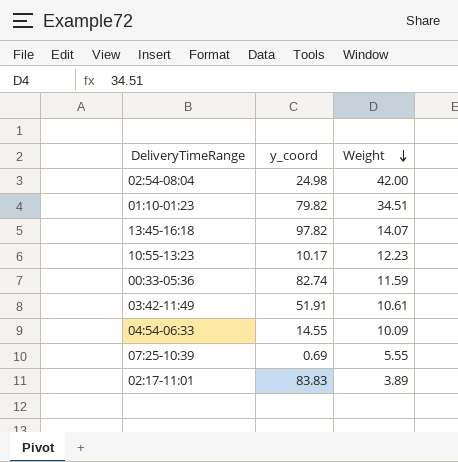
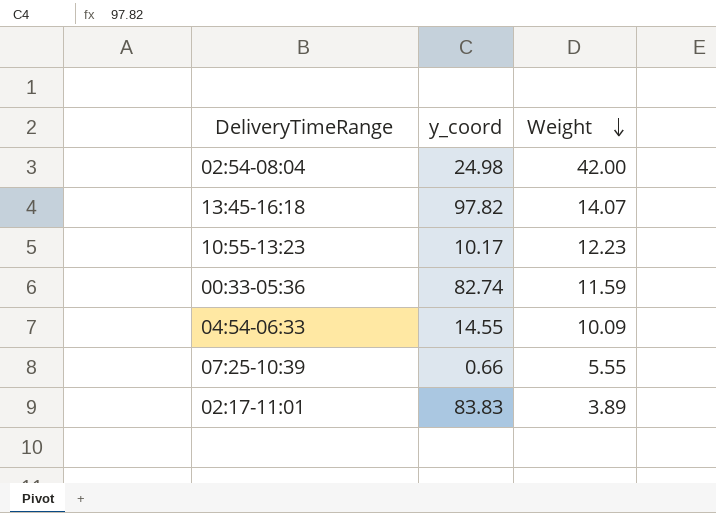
row 01:10-01:23: 79.82 | 34.51 -> none
row 03:42-11:49: 51.91 | 10.61 -> none
07:25-10:39 | y_coord: 0.69 -> 0.66

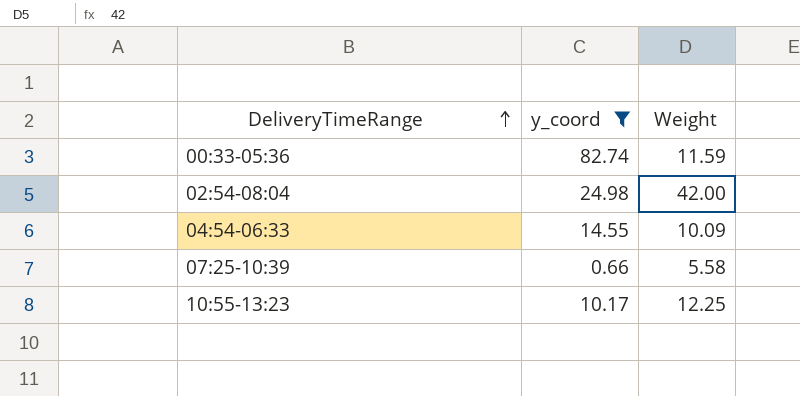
filter: none -> y_coord <= 82.74
row order: Weight descending -> DeliveryTimeRange ascending
07:25-10:39 | Weight: 5.55 -> 5.58
10:55-13:23 | Weight: 12.23 -> 12.25

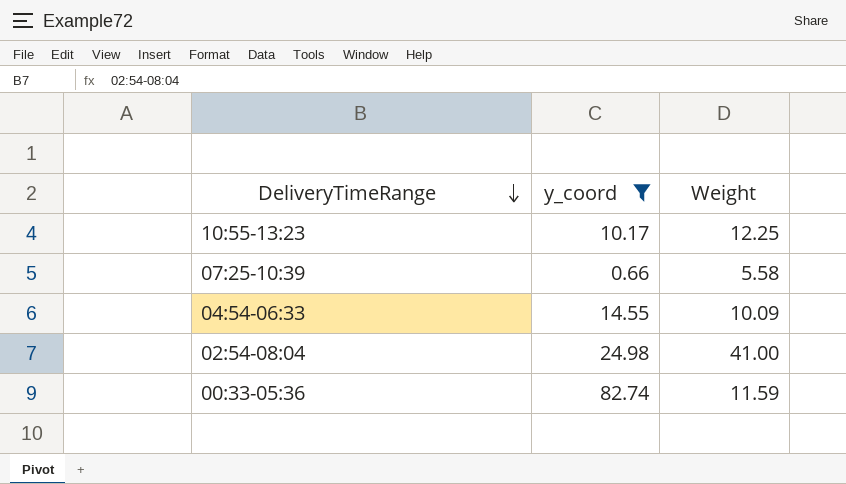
row order: DeliveryTimeRange ascending -> DeliveryTimeRange descending
02:54-08:04 | Weight: 42.00 -> 41.00

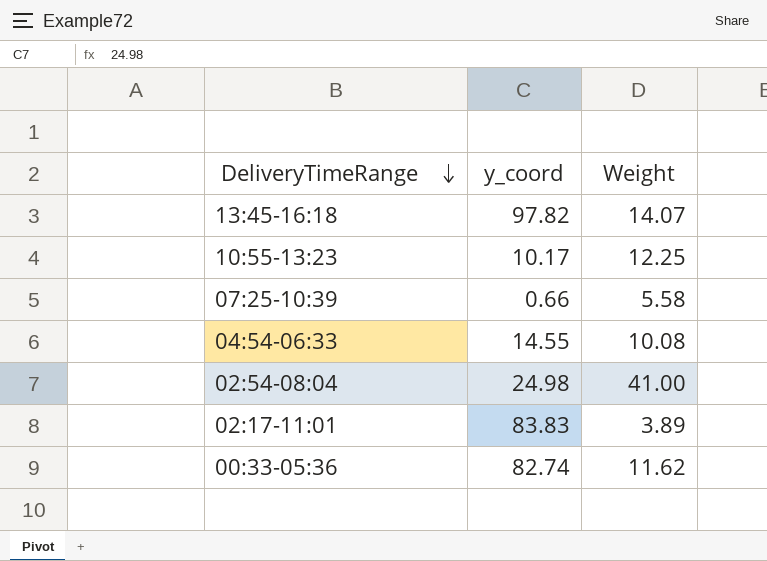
filter: y_coord <= 82.74 -> none
04:54-06:33 | Weight: 10.09 -> 10.08
00:33-05:36 | Weight: 11.59 -> 11.62

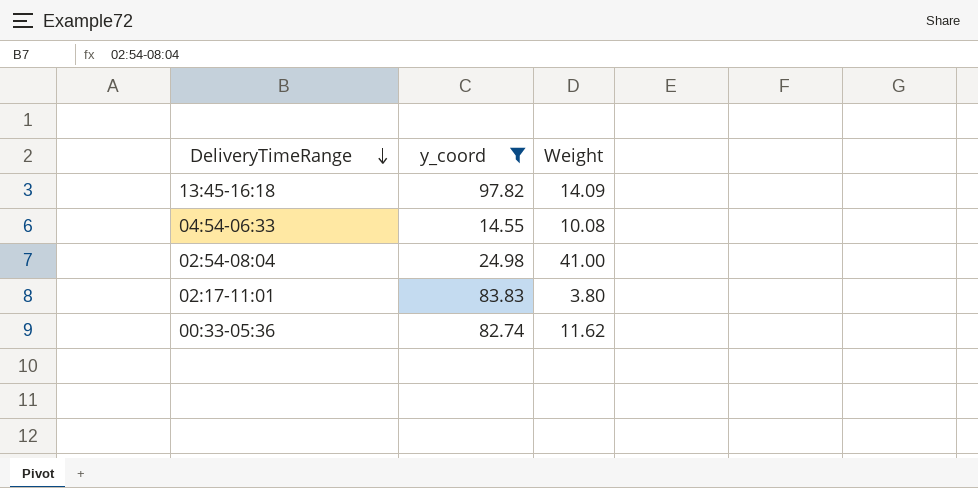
filter: none -> y_coord >= 14.55
13:45-16:18 | Weight: 14.07 -> 14.09
02:17-11:01 | Weight: 3.89 -> 3.80

